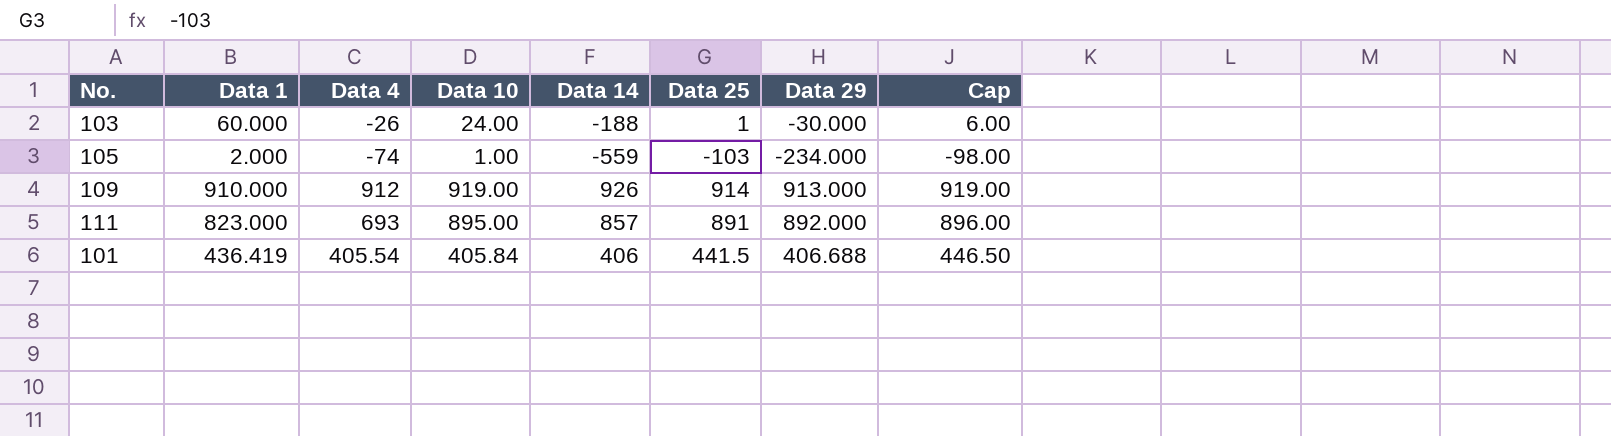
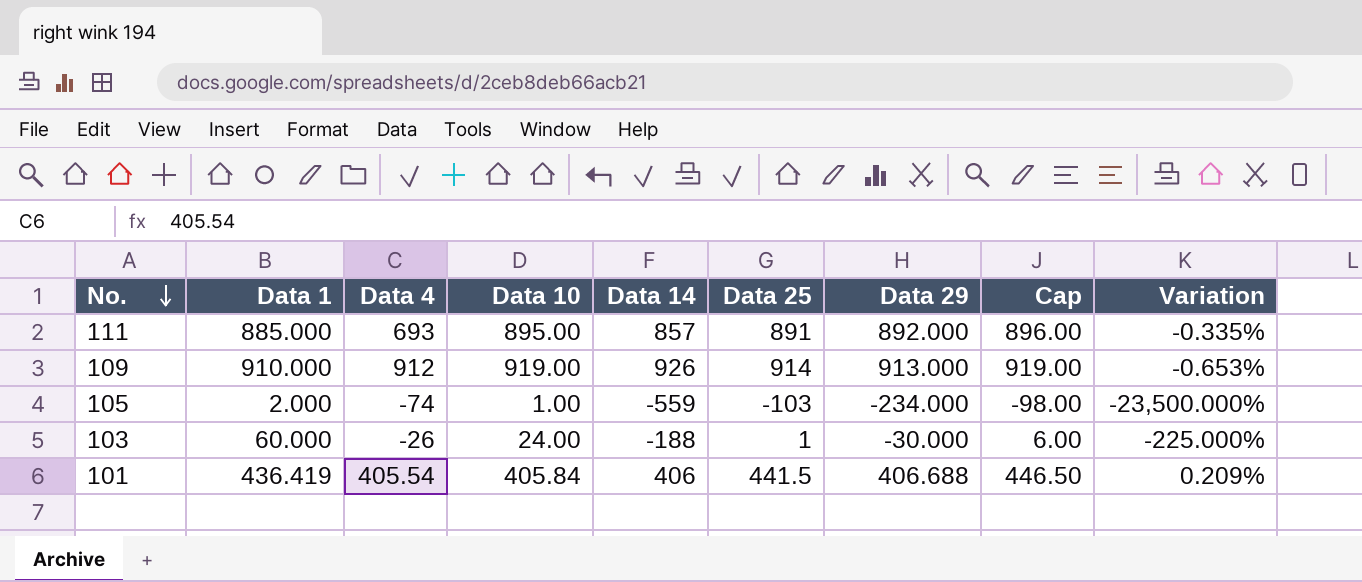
row order: none -> No. descending
column Variation | formula: none -> ([Data 29] - [Data 10]) / [Data 10]
111 | Data 1: 823.000 -> 885.000

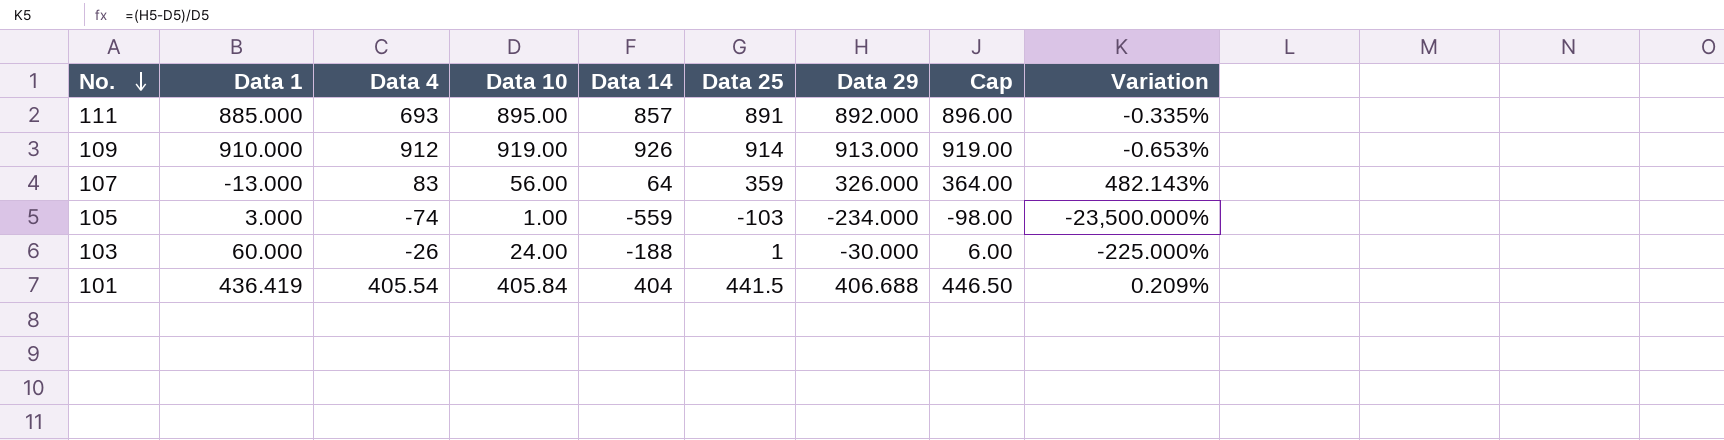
row 107: none -> -13.000 | 83 | 56.00 | 64 | 359 | 326.000 | 364.00 | 482.143%
105 | Data 1: 2.000 -> 3.000
101 | Data 14: 406 -> 404

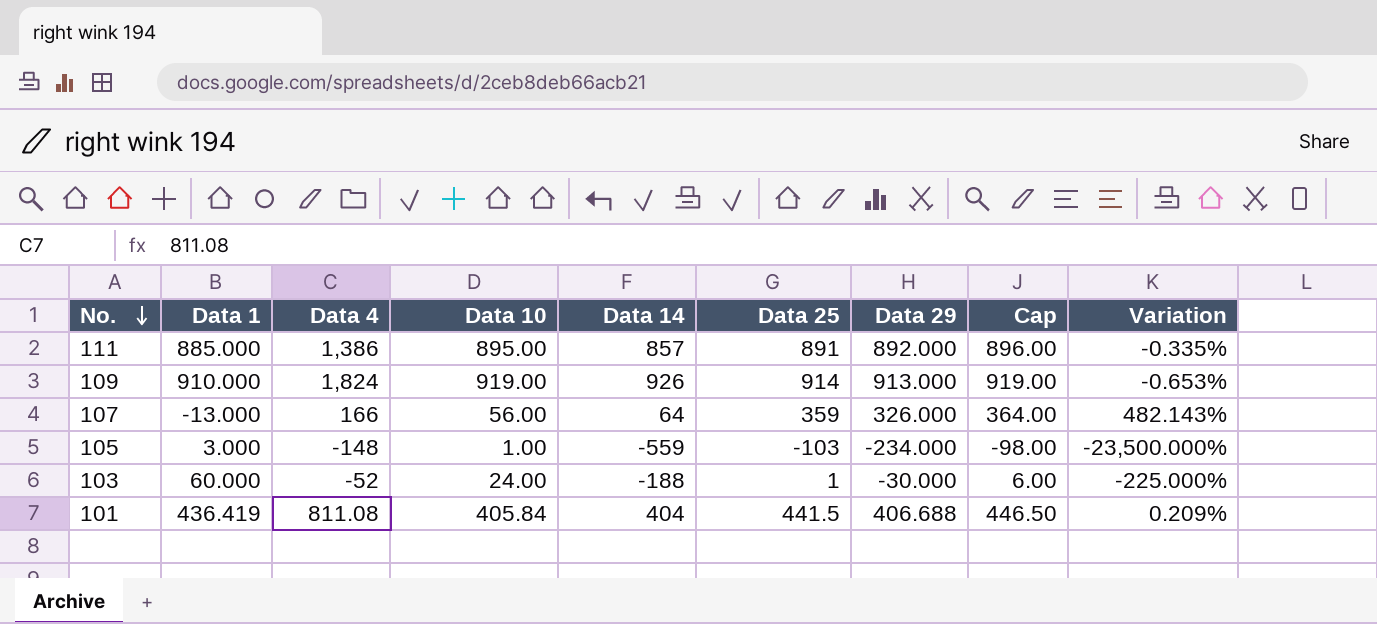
111 | Data 4: 693 -> 1,386
109 | Data 4: 912 -> 1,824
107 | Data 4: 83 -> 166
105 | Data 4: -74 -> -148
103 | Data 4: -26 -> -52
101 | Data 4: 405.54 -> 811.08

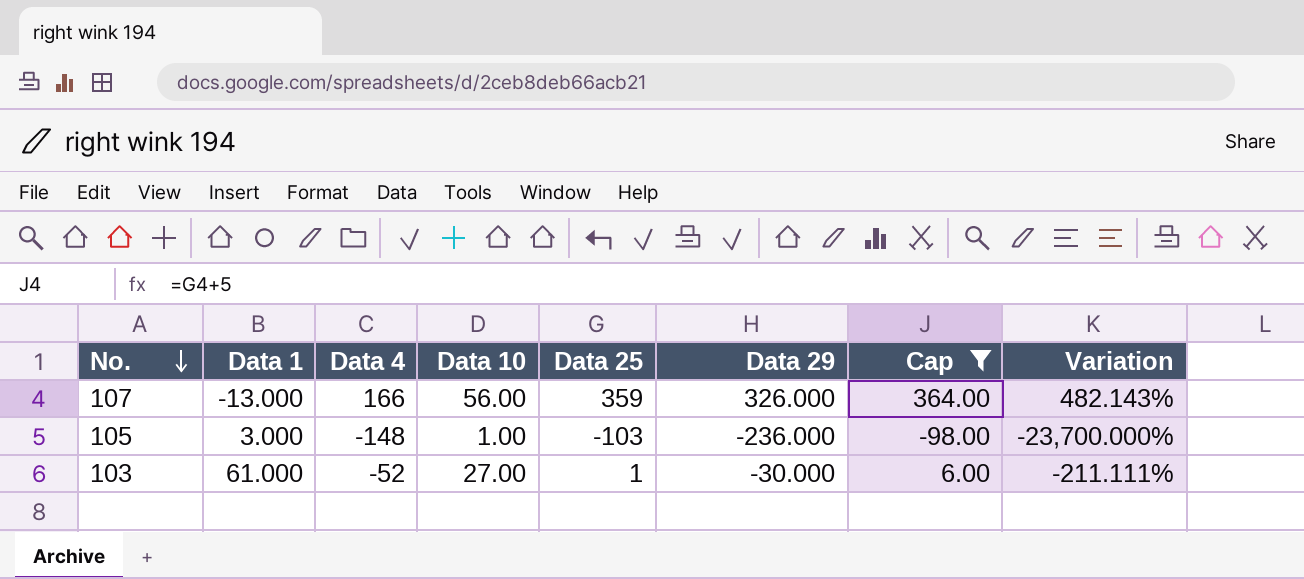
filter: none -> Cap <= 364.00
column Data 14 | position: 5 -> none
105 | Data 29: -234.000 -> -236.000
105 | Variation: -23,500.000% -> -23,700.000%
103 | Data 1: 60.000 -> 61.000
103 | Data 10: 24.00 -> 27.00
103 | Variation: -225.000% -> -211.111%

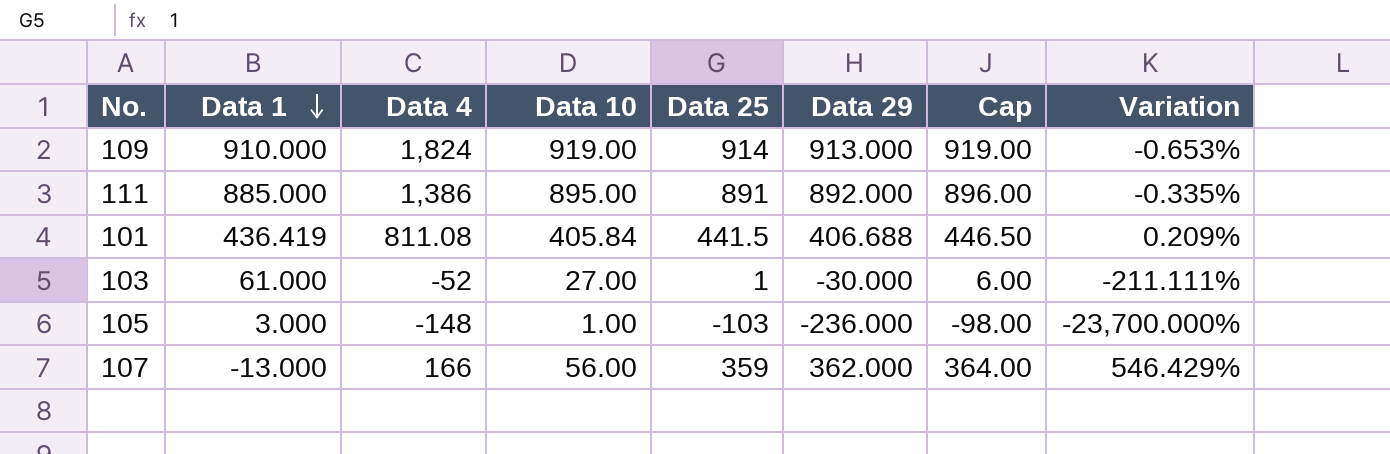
filter: Cap <= 364.00 -> none
row order: No. descending -> Data 1 descending
107 | Data 29: 326.000 -> 362.000
107 | Variation: 482.143% -> 546.429%

